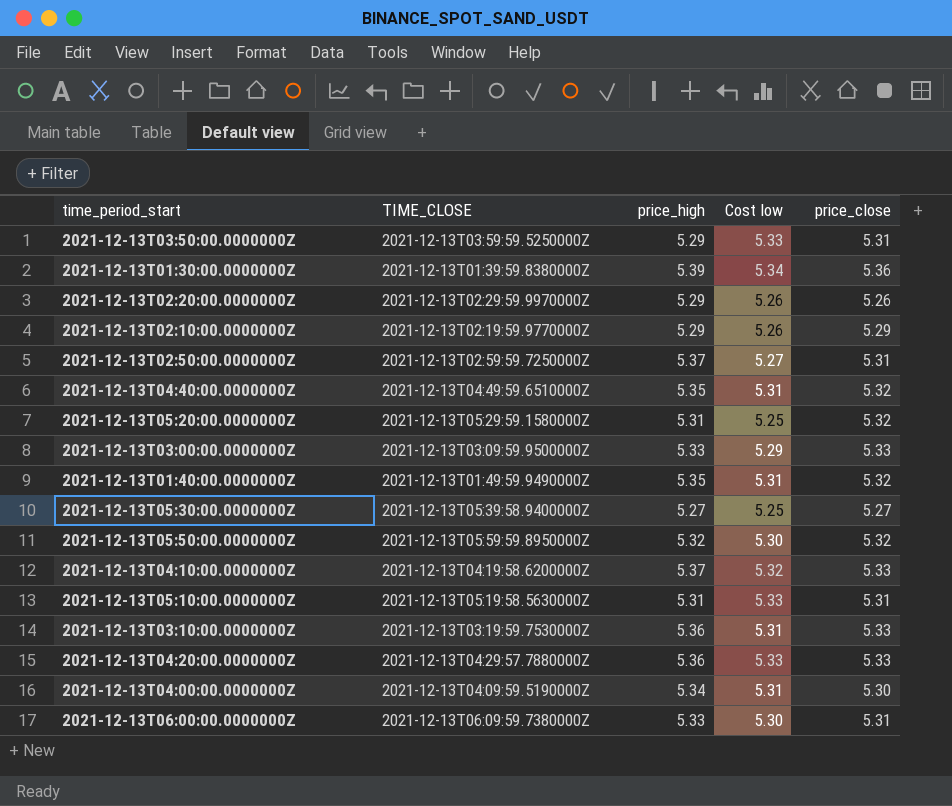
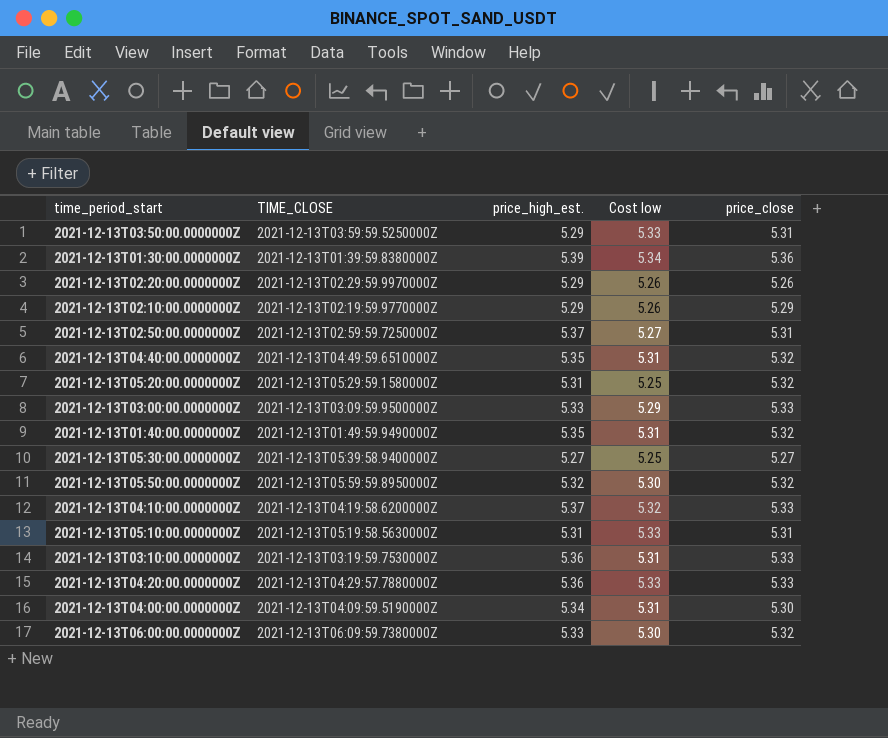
column name: price_high -> price_high_est.
2021-12-13T06:00:00.0000000Z | price_close: 5.31 -> 5.32

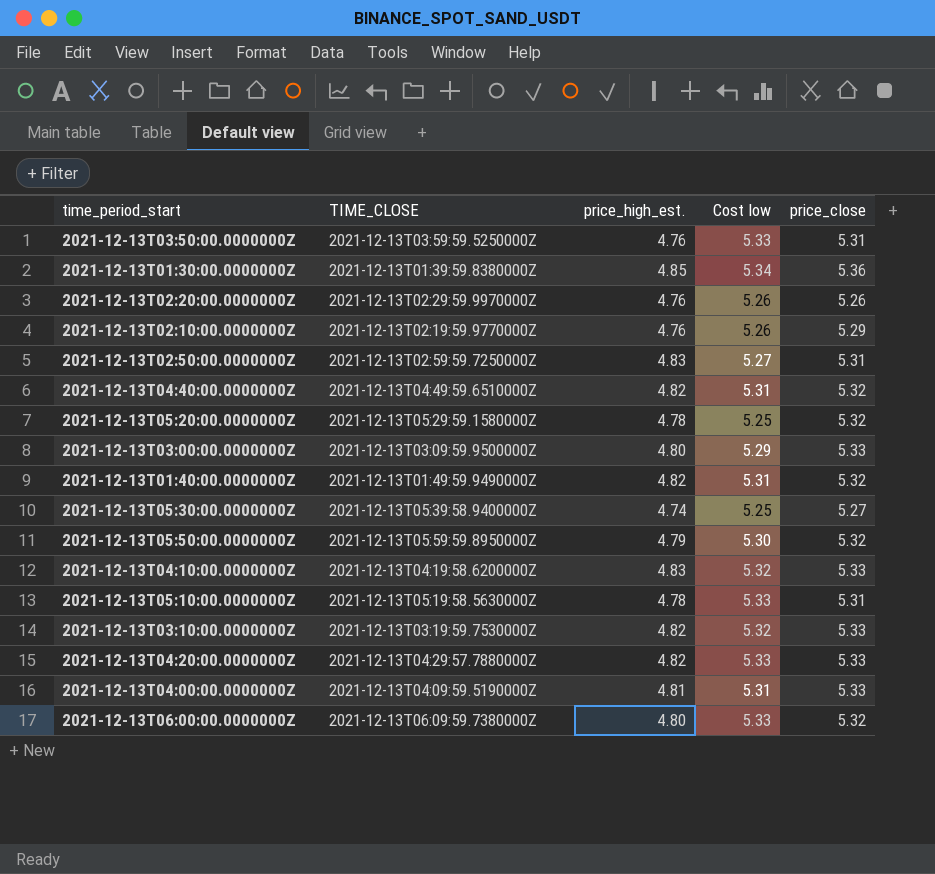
2021-12-13T03:50:00.0000000Z | price_high_est.: 5.29 -> 4.76
2021-12-13T01:30:00.0000000Z | price_high_est.: 5.39 -> 4.85
2021-12-13T02:20:00.0000000Z | price_high_est.: 5.29 -> 4.76
2021-12-13T02:10:00.0000000Z | price_high_est.: 5.29 -> 4.76
2021-12-13T02:50:00.0000000Z | price_high_est.: 5.37 -> 4.83
2021-12-13T04:40:00.0000000Z | price_high_est.: 5.35 -> 4.82
2021-12-13T05:20:00.0000000Z | price_high_est.: 5.31 -> 4.78
2021-12-13T03:00:00.0000000Z | price_high_est.: 5.33 -> 4.80
2021-12-13T01:40:00.0000000Z | price_high_est.: 5.35 -> 4.82
2021-12-13T05:30:00.0000000Z | price_high_est.: 5.27 -> 4.74
2021-12-13T05:50:00.0000000Z | price_high_est.: 5.32 -> 4.79
2021-12-13T04:10:00.0000000Z | price_high_est.: 5.37 -> 4.83
2021-12-13T05:10:00.0000000Z | price_high_est.: 5.31 -> 4.78
2021-12-13T03:10:00.0000000Z | price_high_est.: 5.36 -> 4.82
2021-12-13T03:10:00.0000000Z | Cost low: 5.31 -> 5.32
2021-12-13T04:20:00.0000000Z | price_high_est.: 5.36 -> 4.82
2021-12-13T04:00:00.0000000Z | price_high_est.: 5.34 -> 4.81
2021-12-13T04:00:00.0000000Z | price_close: 5.30 -> 5.33
2021-12-13T06:00:00.0000000Z | price_high_est.: 5.33 -> 4.80
2021-12-13T06:00:00.0000000Z | Cost low: 5.30 -> 5.33

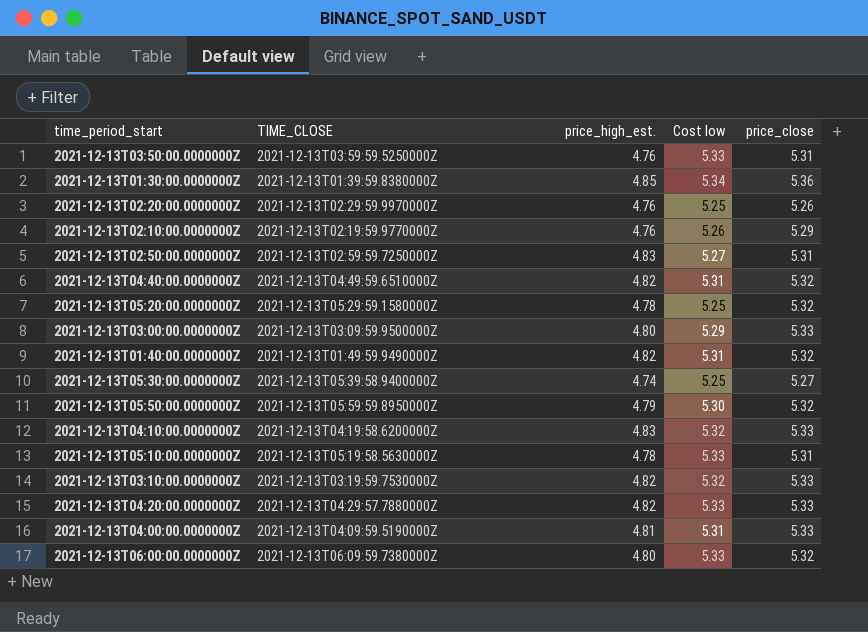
2021-12-13T02:20:00.0000000Z | Cost low: 5.26 -> 5.25

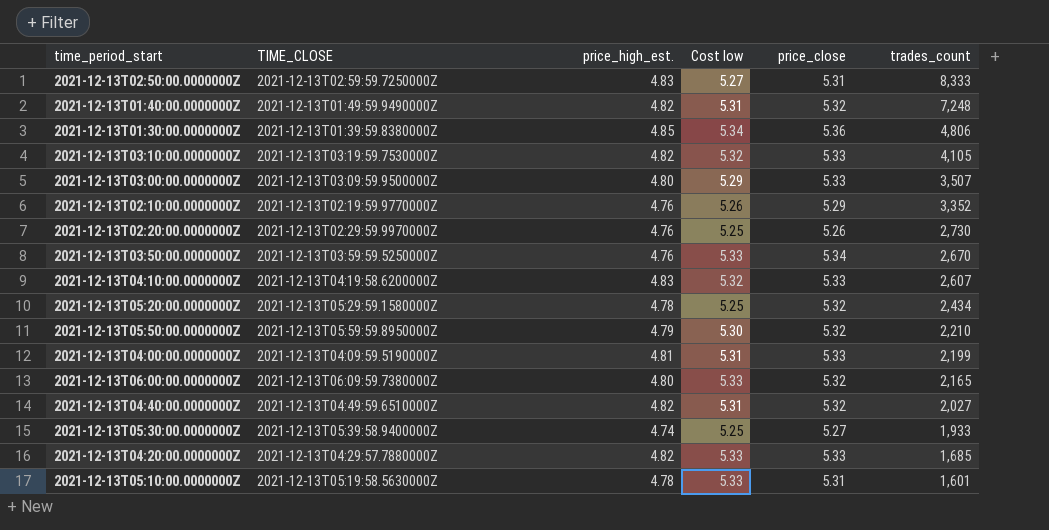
row order: none -> trades_count descending
column trades_count | position: none -> 6
2021-12-13T03:50:00.0000000Z | price_close: 5.31 -> 5.34

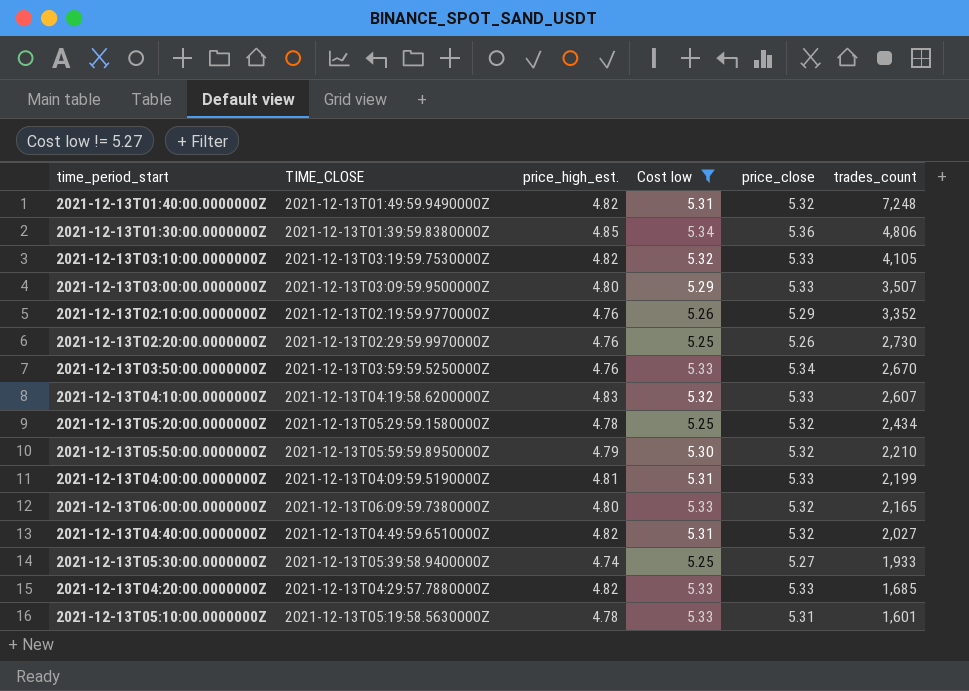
filter: none -> Cost low != 5.27

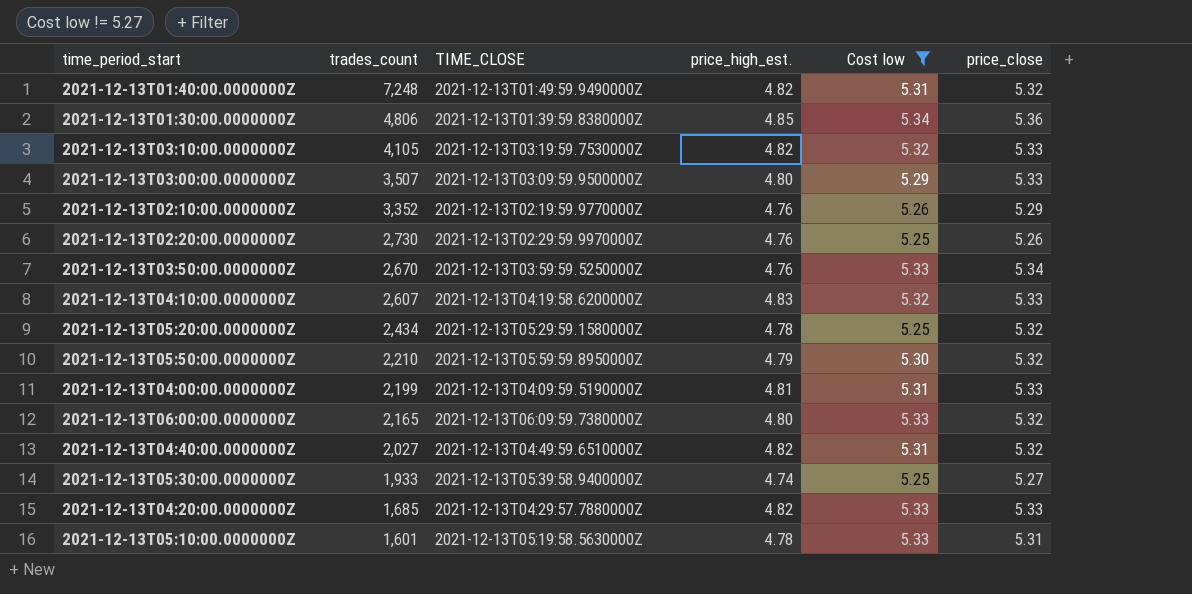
column trades_count | position: 6 -> 2

